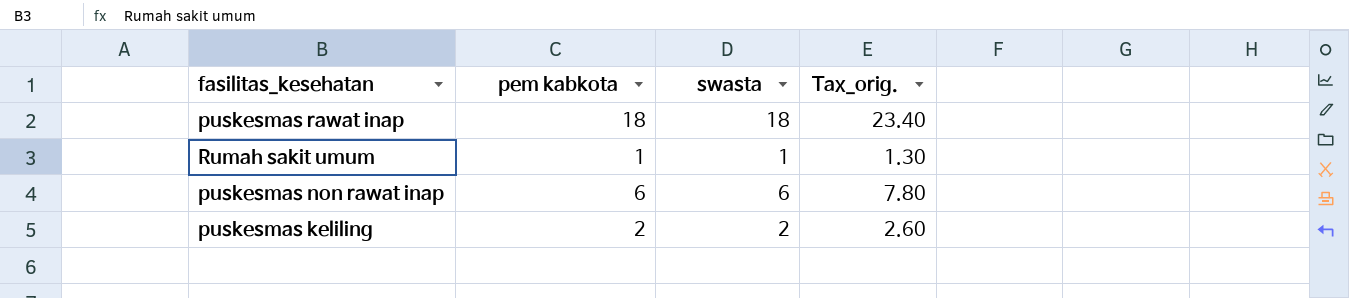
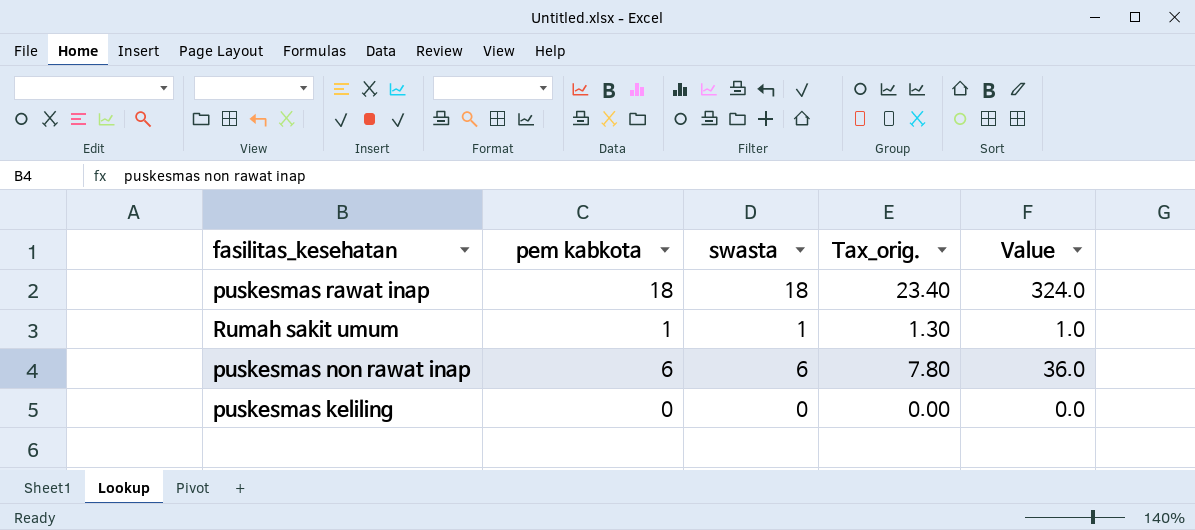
column Value | formula: none -> [pem kabkota] * [swasta]
puskesmas keliling | pem kabkota: 2 -> 0
puskesmas keliling | swasta: 2 -> 0
puskesmas keliling | Tax_orig.: 2.60 -> 0.00

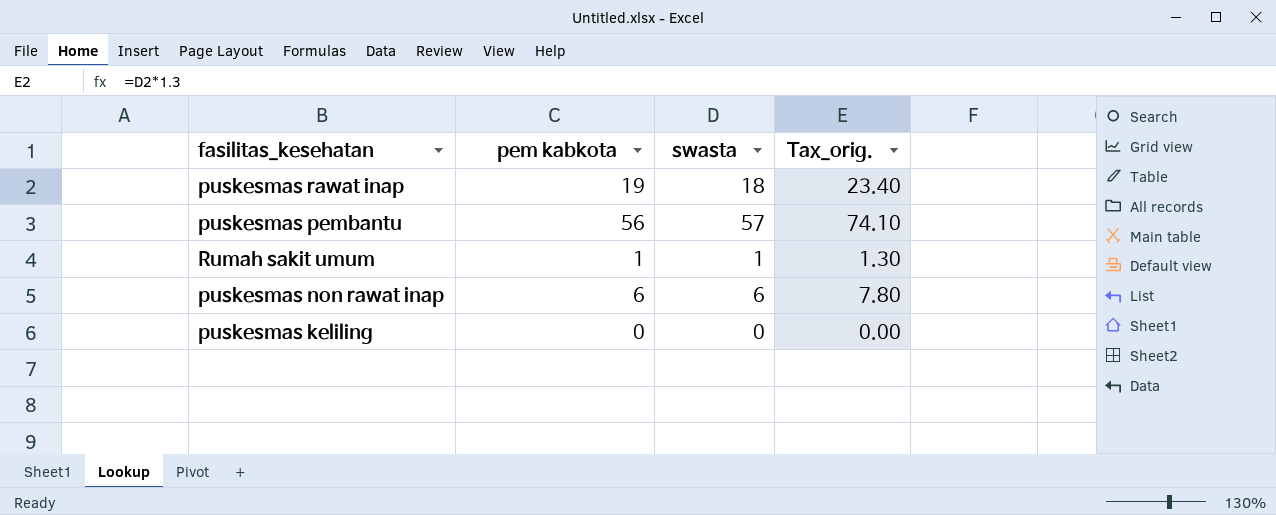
column Value | formula: [pem kabkota] * [swasta] -> none
puskesmas rawat inap | pem kabkota: 18 -> 19
row puskesmas pembantu: none -> 56 | 57 | 74.10

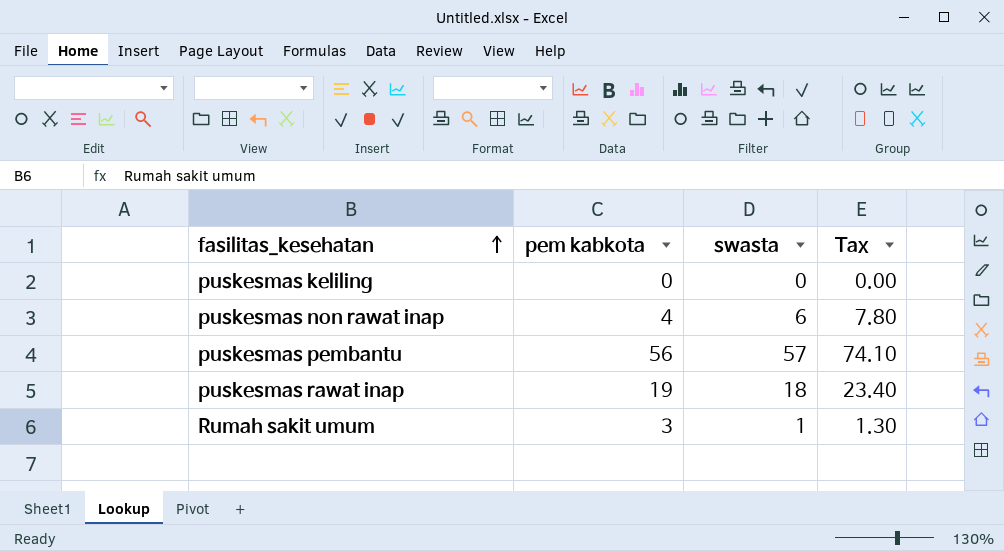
row order: none -> fasilitas_kesehatan ascending
column name: Tax_orig. -> Tax
puskesmas non rawat inap | pem kabkota: 6 -> 4
Rumah sakit umum | pem kabkota: 1 -> 3

